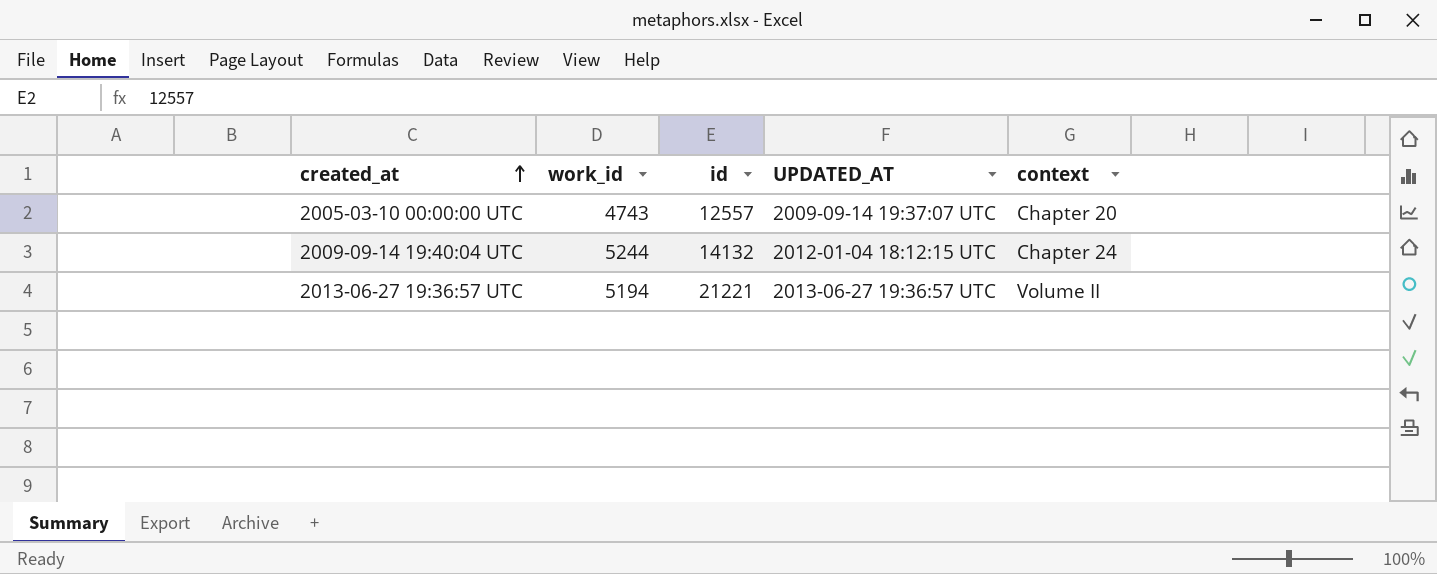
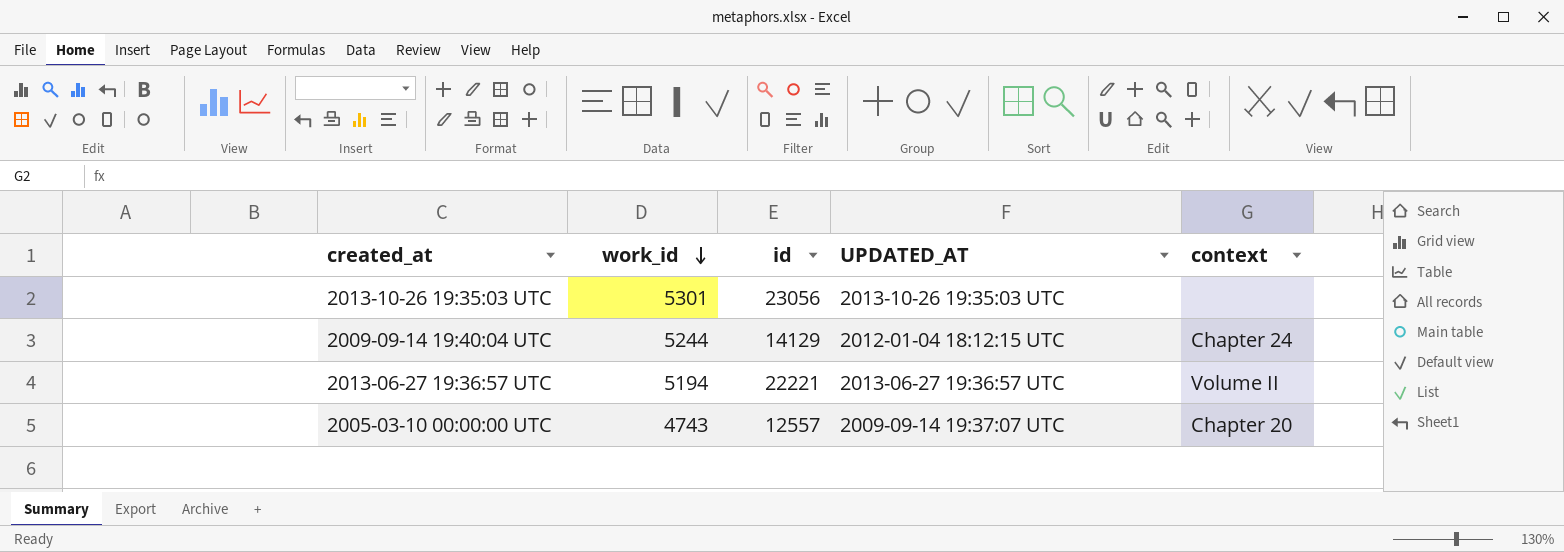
row order: created_at ascending -> work_id descending
row 2013-10-26 19:35:03 UTC: none -> 5301 | 23056 | 2013-10-26 19:35:03 UTC | none
2009-09-14 19:40:04 UTC | id: 14132 -> 14129
2013-06-27 19:36:57 UTC | id: 21221 -> 22221

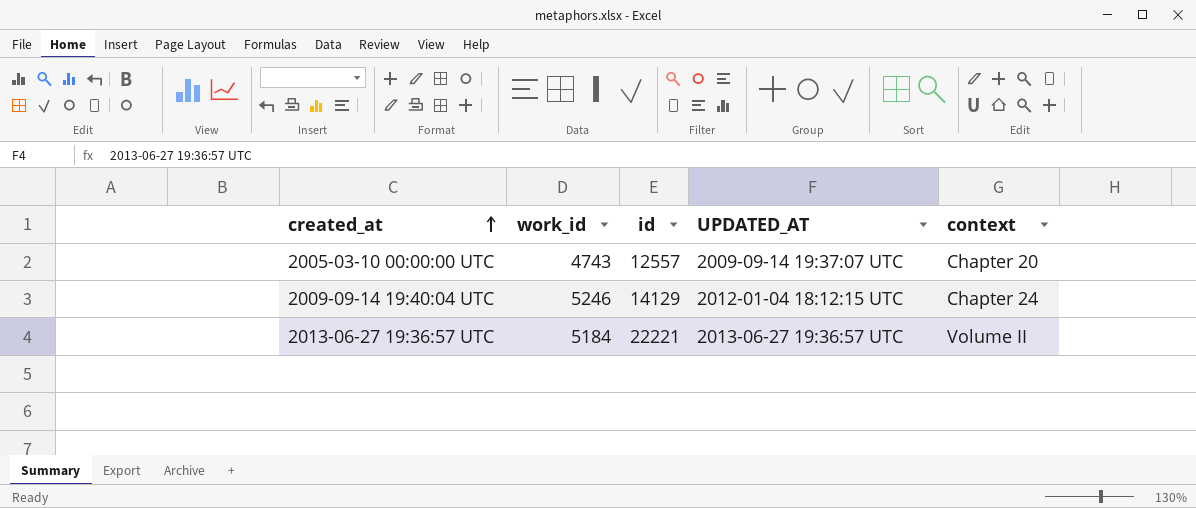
row order: work_id descending -> created_at ascending
row 2013-10-26 19:35:03 UTC: 5301 | 23056 | 2013-10-26 19:35:03 UTC | none -> none
2009-09-14 19:40:04 UTC | work_id: 5244 -> 5246
2013-06-27 19:36:57 UTC | work_id: 5194 -> 5184

